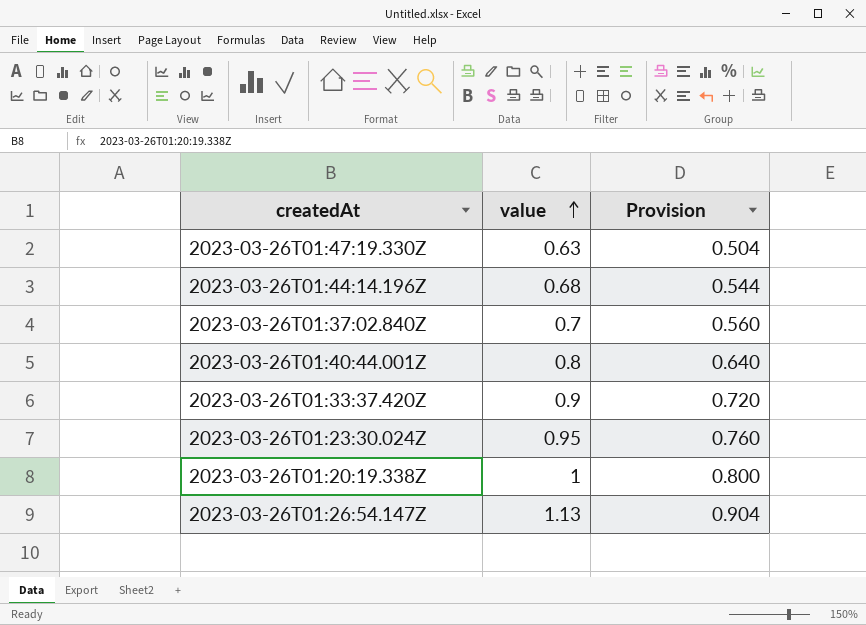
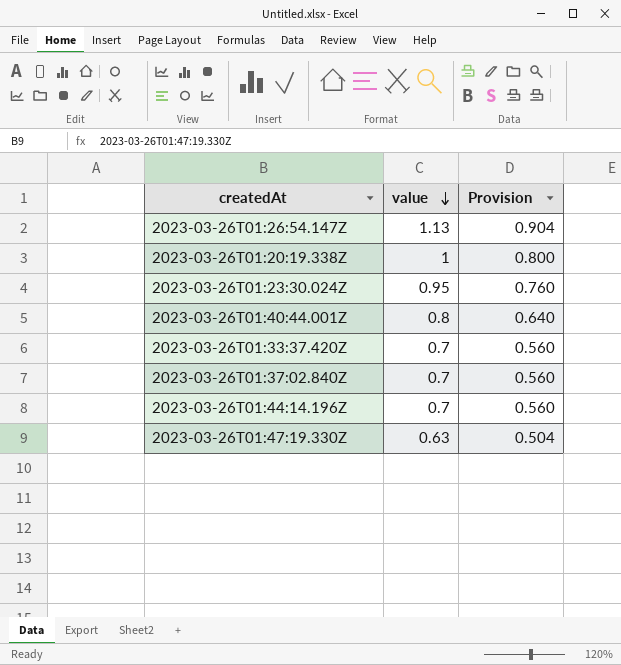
row order: value ascending -> value descending
2023-03-26T01:33:37.420Z | value: 0.9 -> 0.7
2023-03-26T01:33:37.420Z | Provision: 0.720 -> 0.560
2023-03-26T01:44:14.196Z | value: 0.68 -> 0.7
2023-03-26T01:44:14.196Z | Provision: 0.544 -> 0.560

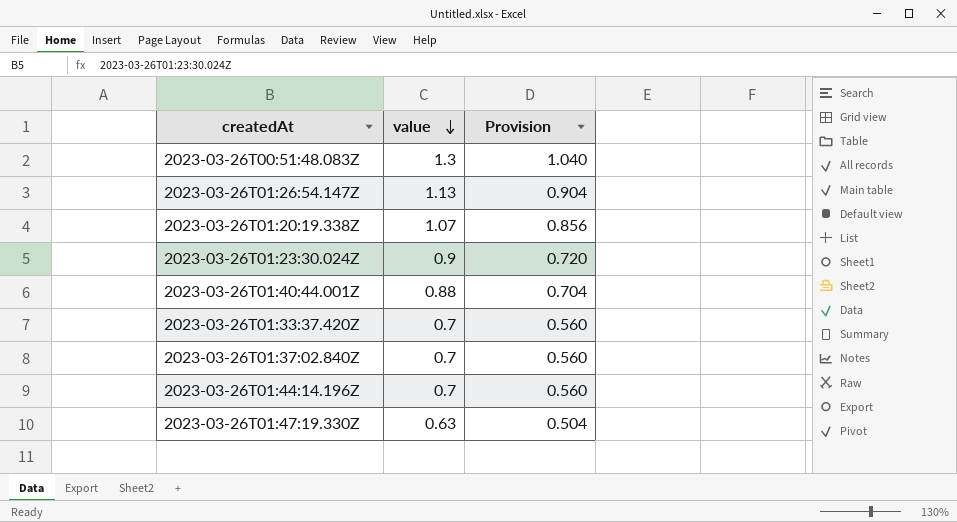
row 2023-03-26T00:51:48.083Z: none -> 1.3 | 1.040
2023-03-26T01:20:19.338Z | value: 1 -> 1.07
2023-03-26T01:20:19.338Z | Provision: 0.800 -> 0.856
2023-03-26T01:23:30.024Z | value: 0.95 -> 0.9
2023-03-26T01:23:30.024Z | Provision: 0.760 -> 0.720
2023-03-26T01:40:44.001Z | value: 0.8 -> 0.88
2023-03-26T01:40:44.001Z | Provision: 0.640 -> 0.704

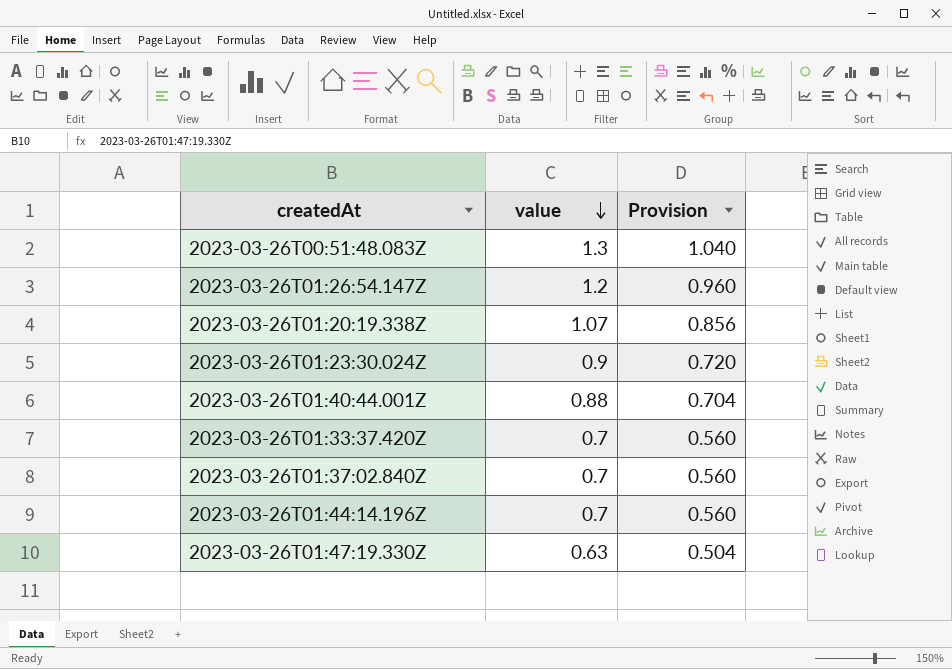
2023-03-26T01:26:54.147Z | value: 1.13 -> 1.2
2023-03-26T01:26:54.147Z | Provision: 0.904 -> 0.960

